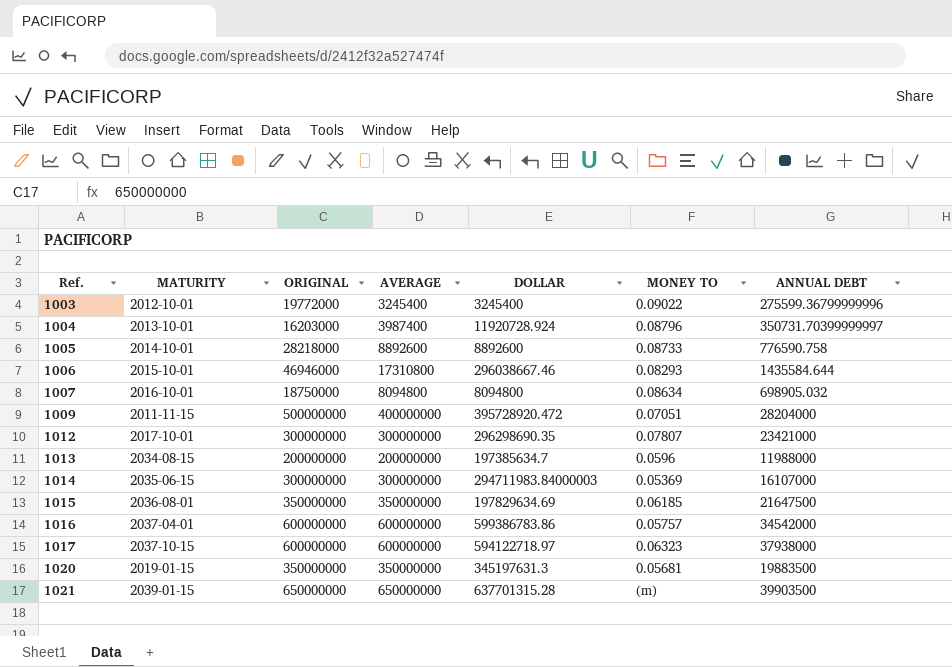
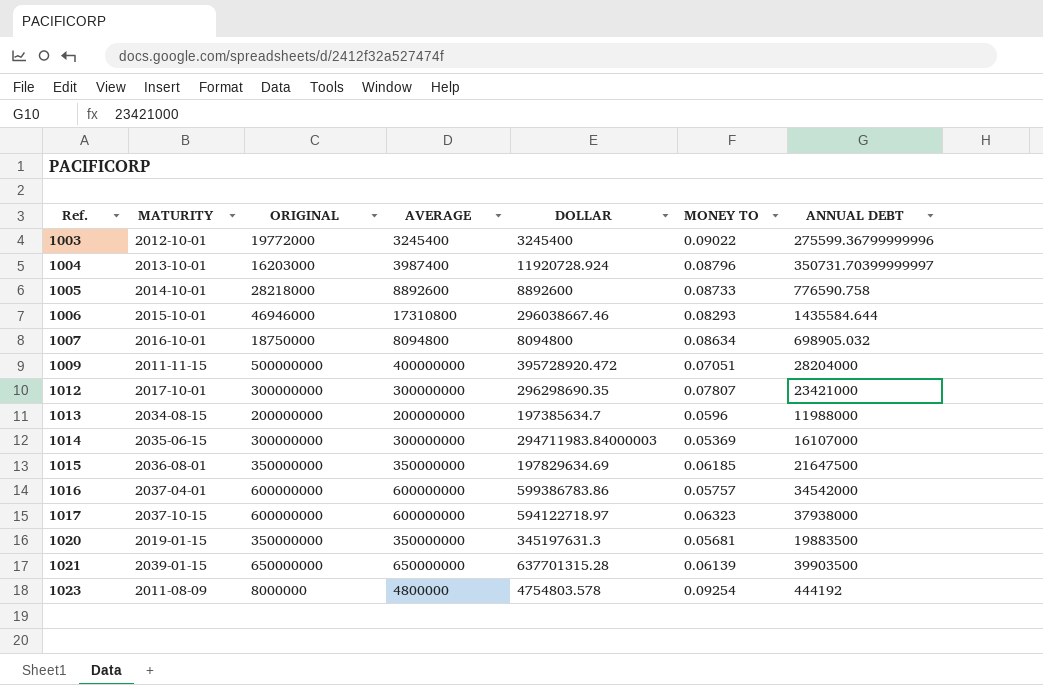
1021 | MONEY TO: (m) -> 0.06139
row 1023: none -> 2011-08-09 | 8000000 | 4800000 | 4754803.578 | 0.09254 | 444192

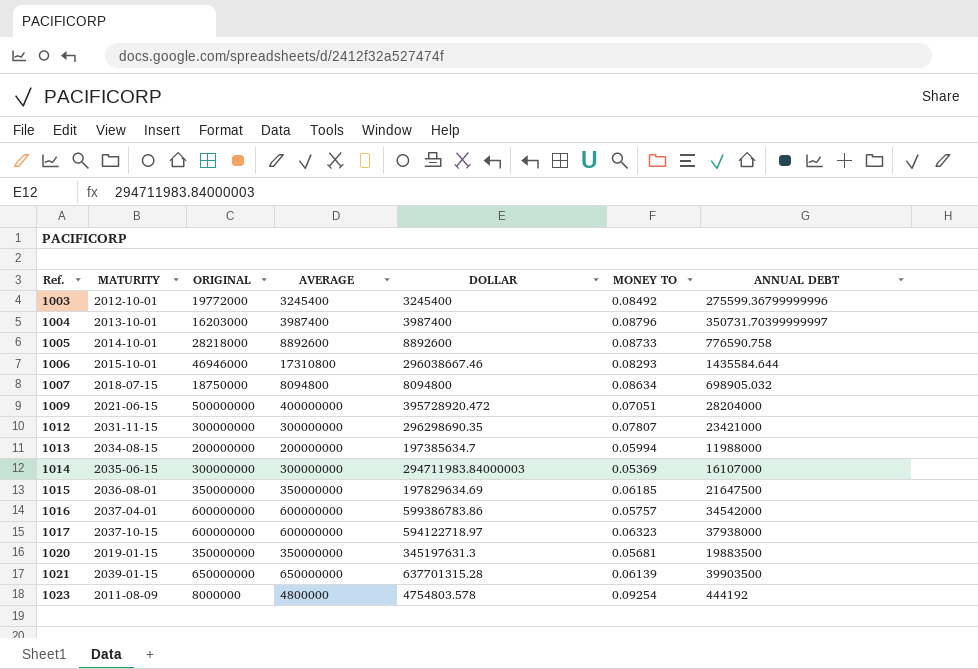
1003 | MONEY TO: 0.09022 -> 0.08492
1004 | DOLLAR: 11920728.924 -> 3987400
1007 | MATURITY: 2016-10-01 -> 2018-07-15
1009 | MATURITY: 2011-11-15 -> 2021-06-15
1012 | MATURITY: 2017-10-01 -> 2031-11-15
1013 | MONEY TO: 0.0596 -> 0.05994

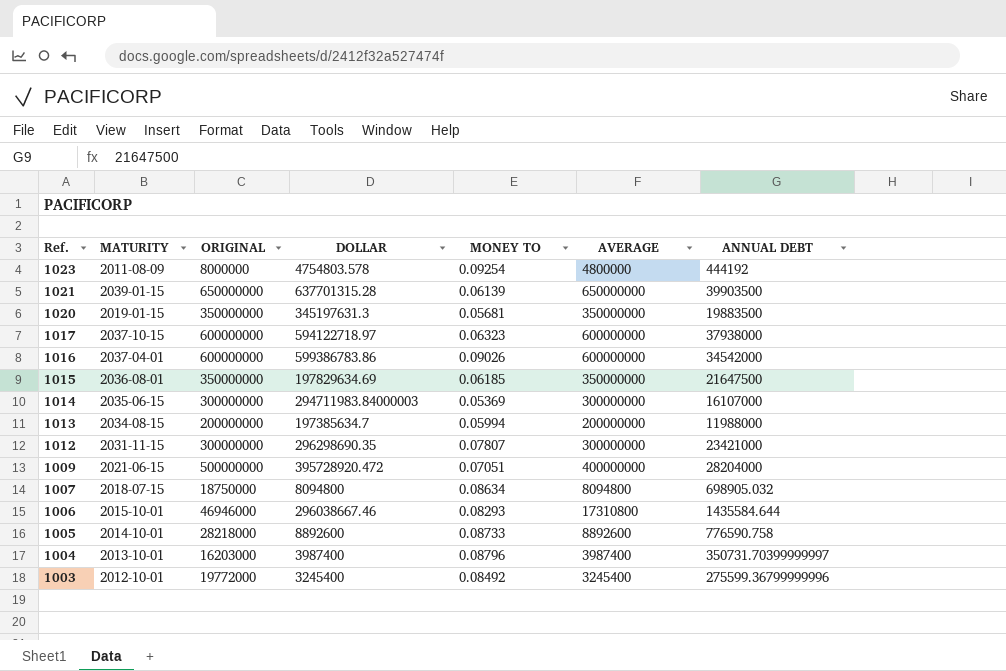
row order: Ref. ascending -> Ref. descending
column AVERAGE | position: 4 -> 6
1016 | MONEY TO: 0.05757 -> 0.09026

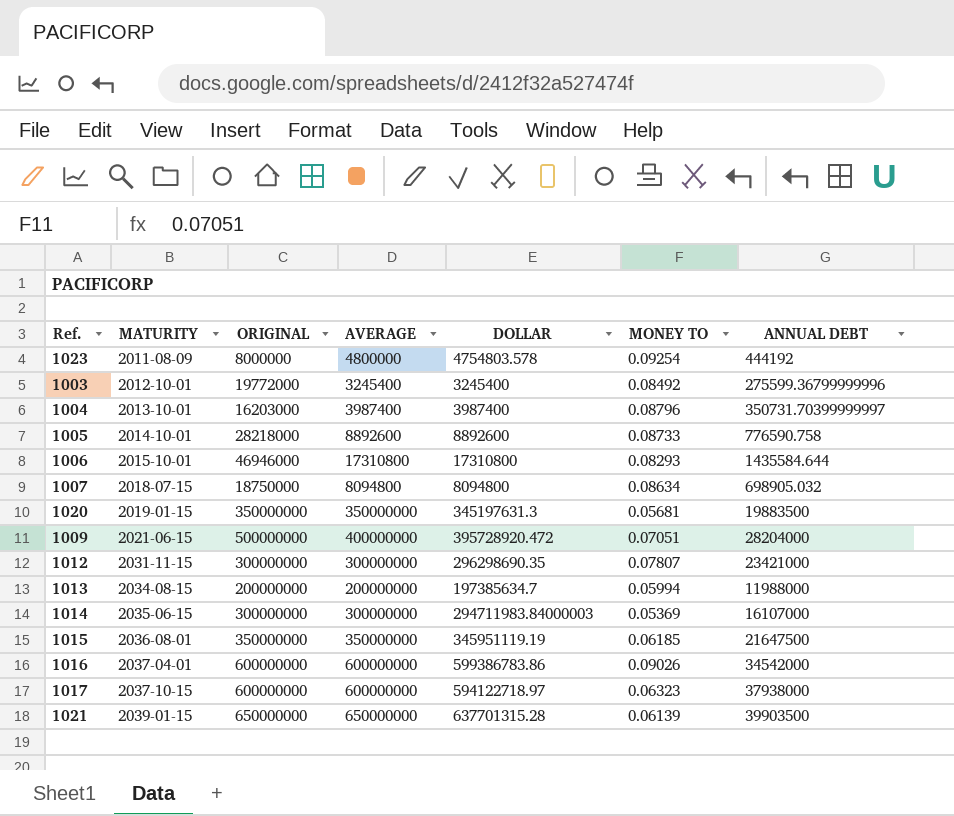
row order: Ref. descending -> MATURITY ascending
column AVERAGE | position: 6 -> 4
1006 | DOLLAR: 296038667.46 -> 17310800
1015 | DOLLAR: 197829634.69 -> 345951119.19

